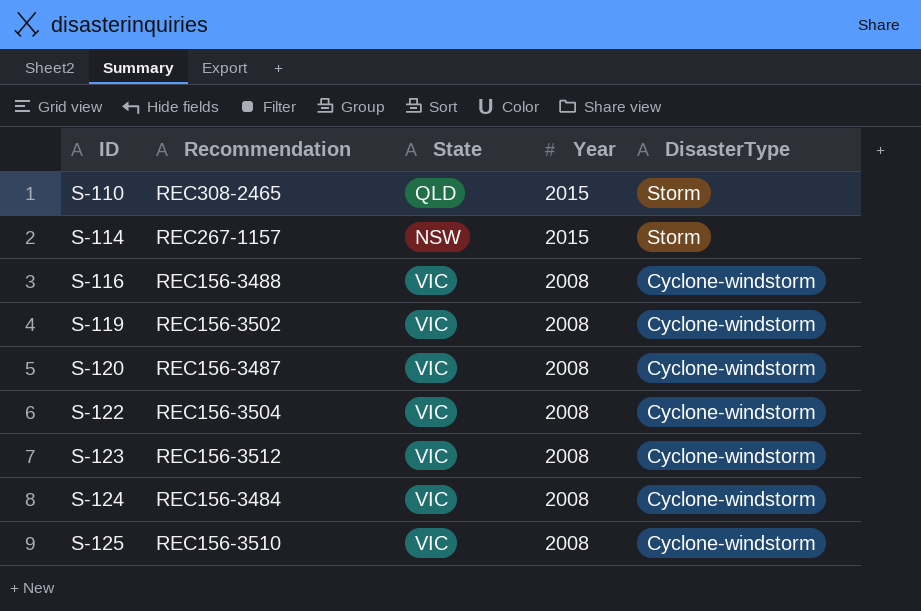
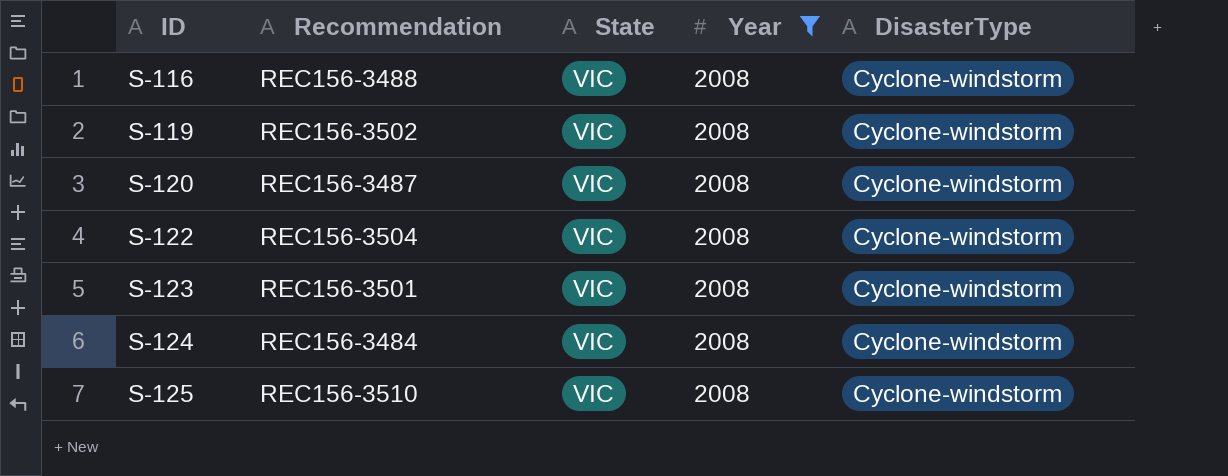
filter: none -> Year = 2008
S-123 | Recommendation: REC156-3512 -> REC156-3501

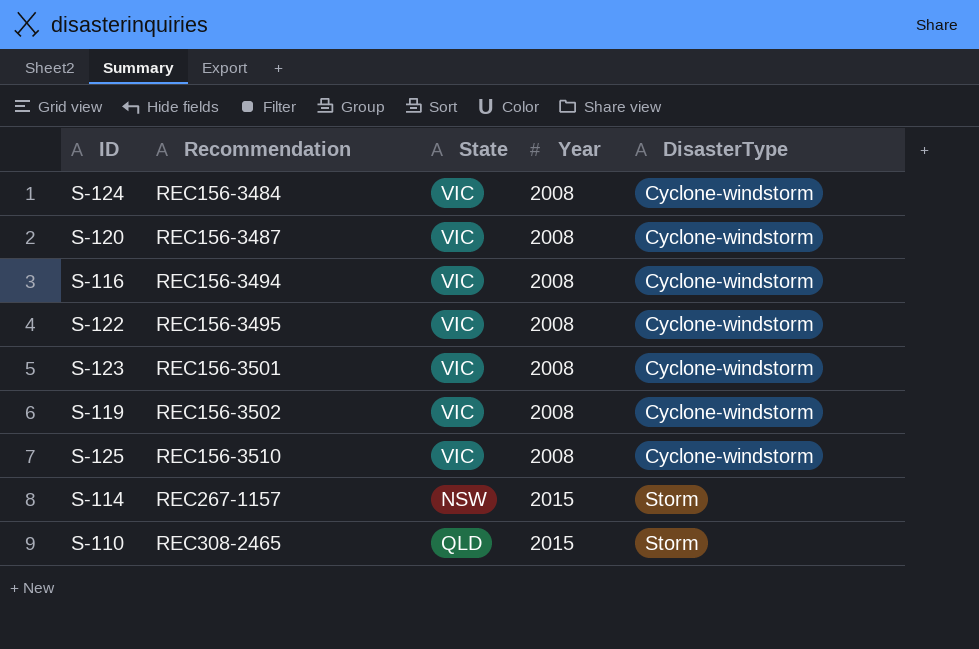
filter: Year = 2008 -> none
row order: ID ascending -> Recommendation ascending
S-116 | Recommendation: REC156-3488 -> REC156-3494
S-122 | Recommendation: REC156-3504 -> REC156-3495

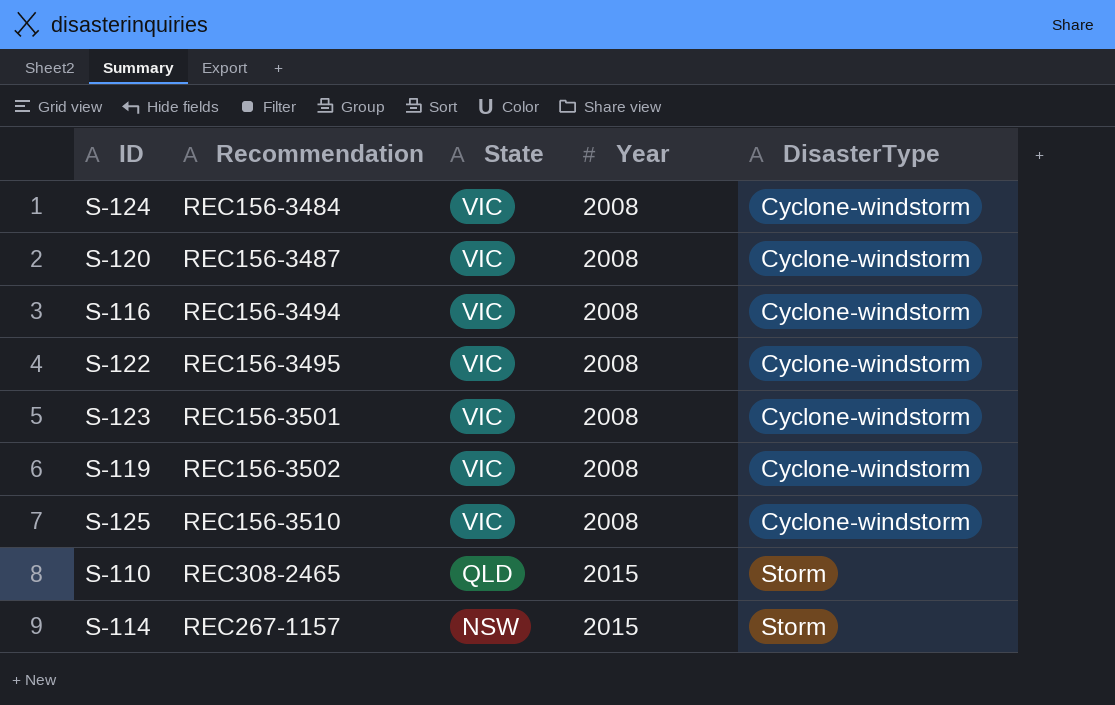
row order: Recommendation ascending -> State descending

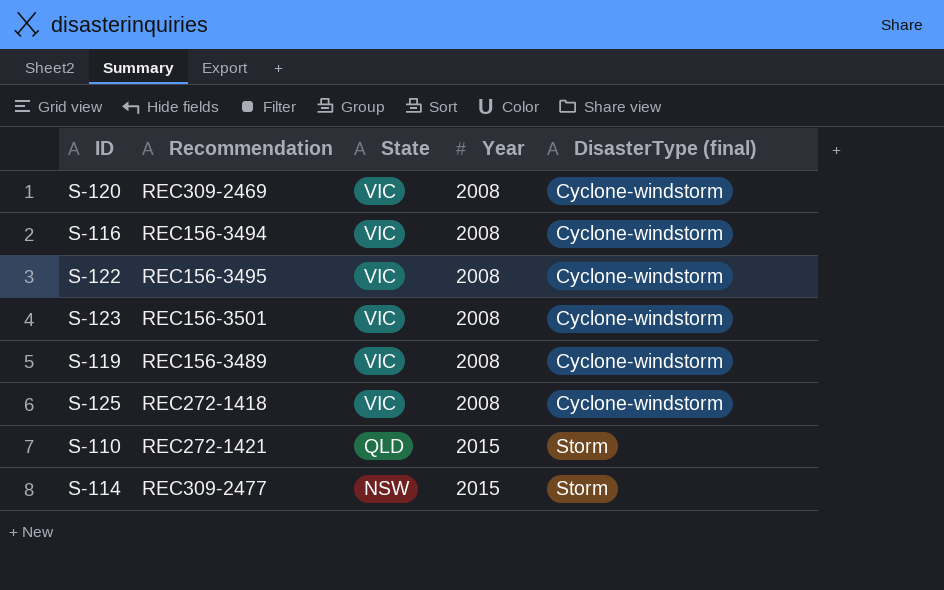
column name: DisasterType -> DisasterType (final)
row S-124: REC156-3484 | VIC | 2008 | Cyclone-windstorm -> none
S-120 | Recommendation: REC156-3487 -> REC309-2469
S-119 | Recommendation: REC156-3502 -> REC156-3489
S-125 | Recommendation: REC156-3510 -> REC272-1418
S-110 | Recommendation: REC308-2465 -> REC272-1421
S-114 | Recommendation: REC267-1157 -> REC309-2477

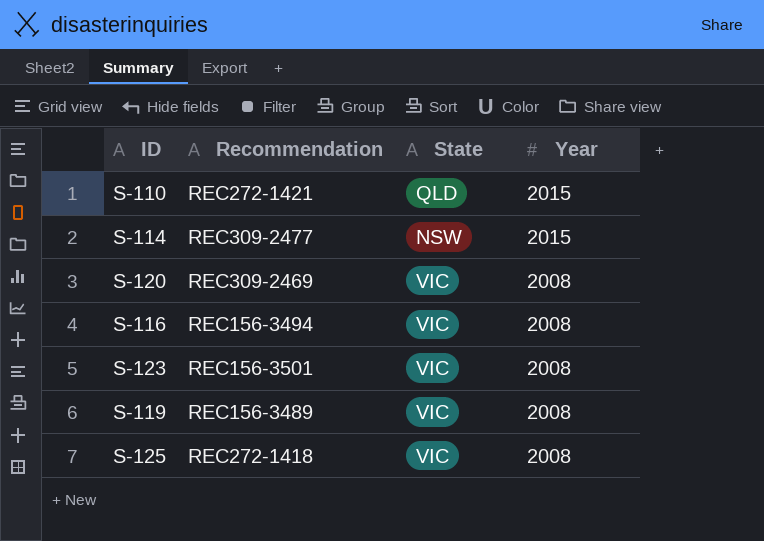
row order: State descending -> Year descending
column DisasterType (final) | position: 5 -> none
row S-122: REC156-3495 | VIC | 2008 | Cyclone-windstorm -> none

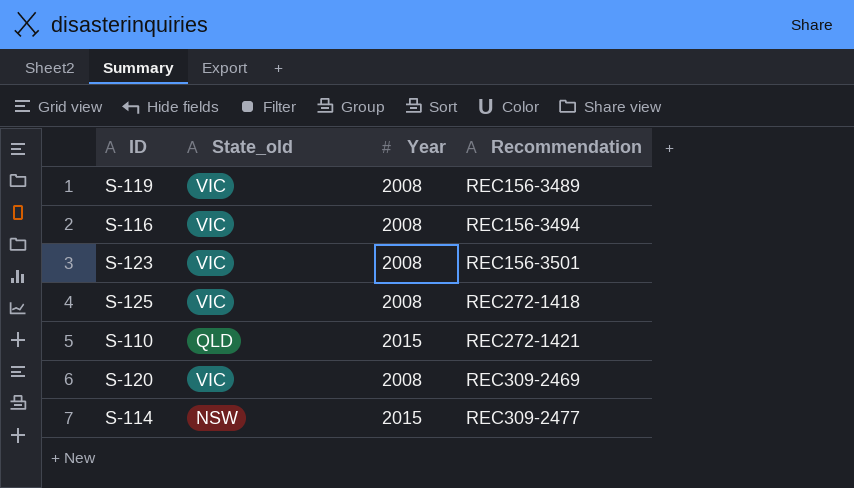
row order: Year descending -> Recommendation ascending
column name: State -> State_old
column Recommendation | position: 2 -> 4

